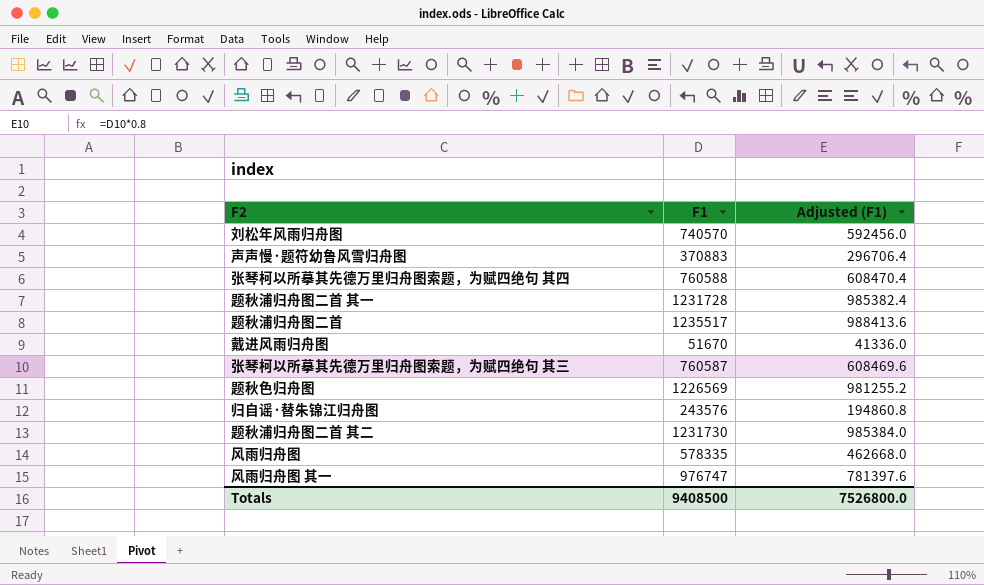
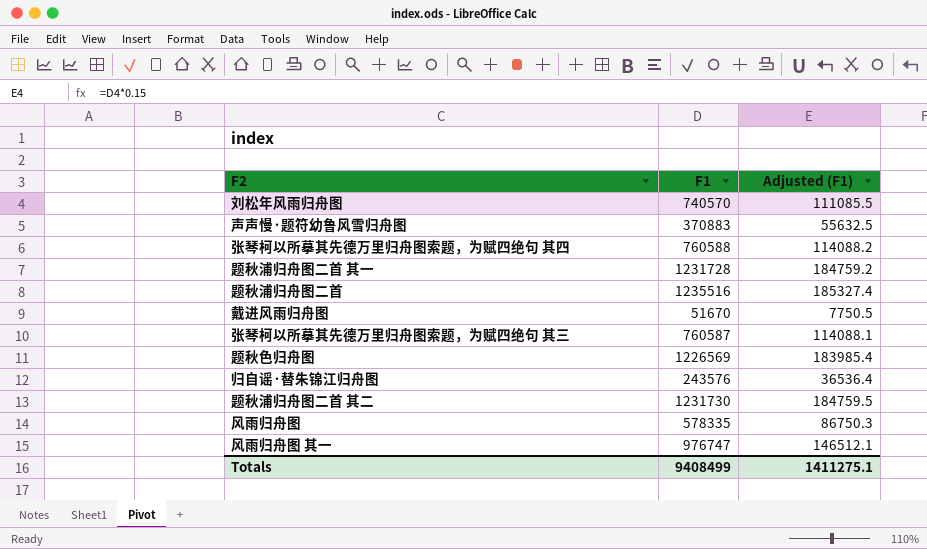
column Adjusted (F1) | formula: [F1] * 0.8 -> [F1] * 0.15
题秋浦归舟图二首 | F1: 1235517 -> 1235516
Totals | F1: 9408500 -> 9408499
Totals | Adjusted (F1): 7526800.0 -> 1411275.1

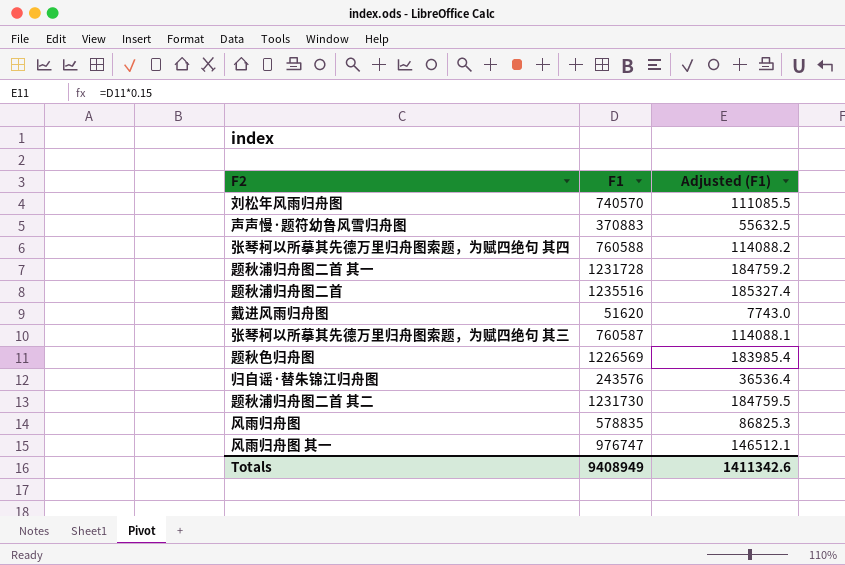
戴进风雨归舟图 | F1: 51670 -> 51620
戴进风雨归舟图 | Adjusted (F1): 7750.5 -> 7743.0
风雨归舟图 | F1: 578335 -> 578835
风雨归舟图 | Adjusted (F1): 86750.3 -> 86825.3
Totals | F1: 9408499 -> 9408949
Totals | Adjusted (F1): 1411275.1 -> 1411342.6

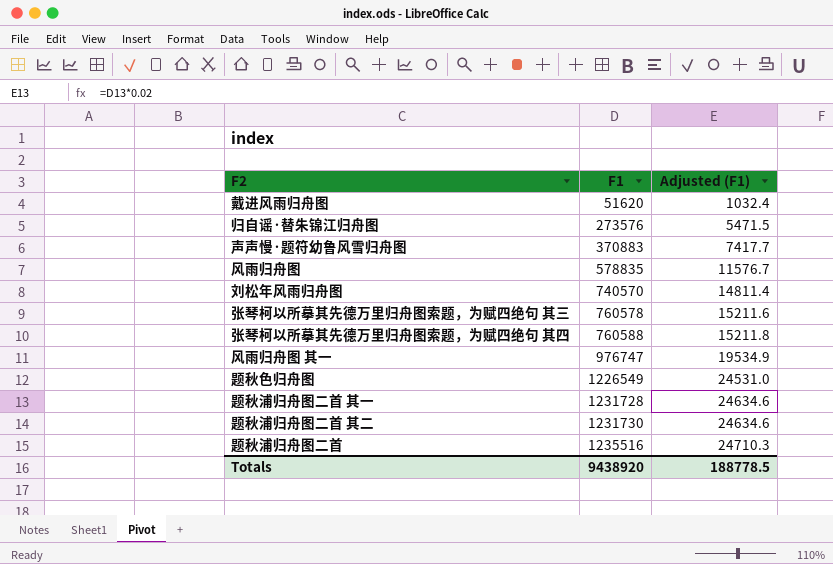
row order: none -> F1 ascending
column Adjusted (F1) | formula: [F1] * 0.15 -> [F1] * 0.02
归自谣·替朱锦江归舟图 | F1: 243576 -> 273576
张琴柯以所摹其先德万里归舟图索题，为赋四绝句 其三 | F1: 760587 -> 760578
题秋色归舟图 | F1: 1226569 -> 1226549
Totals | F1: 9408949 -> 9438920
Totals | Adjusted (F1): 1411342.6 -> 188778.5

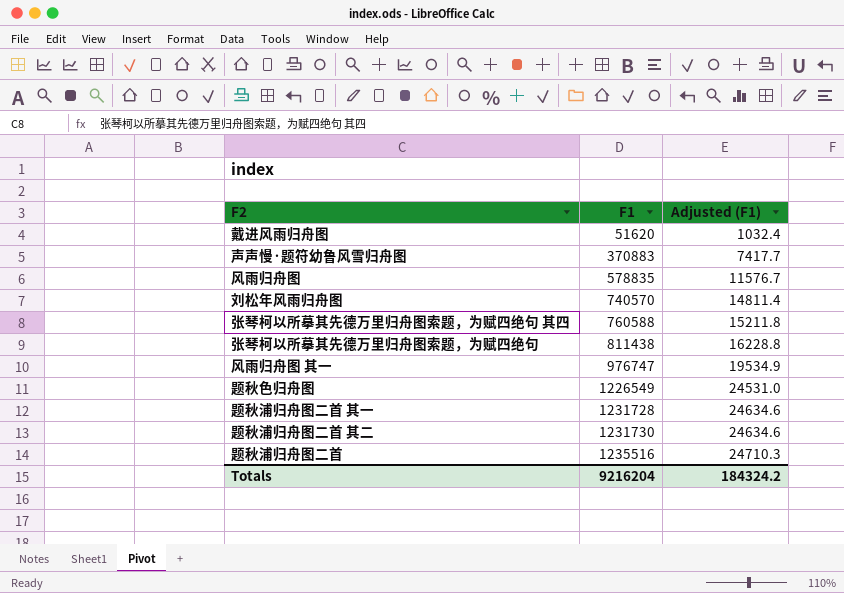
row 归自谣·替朱锦江归舟图: 273576 | 5471.5 -> none
row 张琴柯以所摹其先德万里归舟图索题，为赋四绝句 其三: 760578 | 15211.6 -> none
row 张琴柯以所摹其先德万里归舟图索题，为赋四绝句: none -> 811438 | 16228.8
Totals | F1: 9438920 -> 9216204
Totals | Adjusted (F1): 188778.5 -> 184324.2

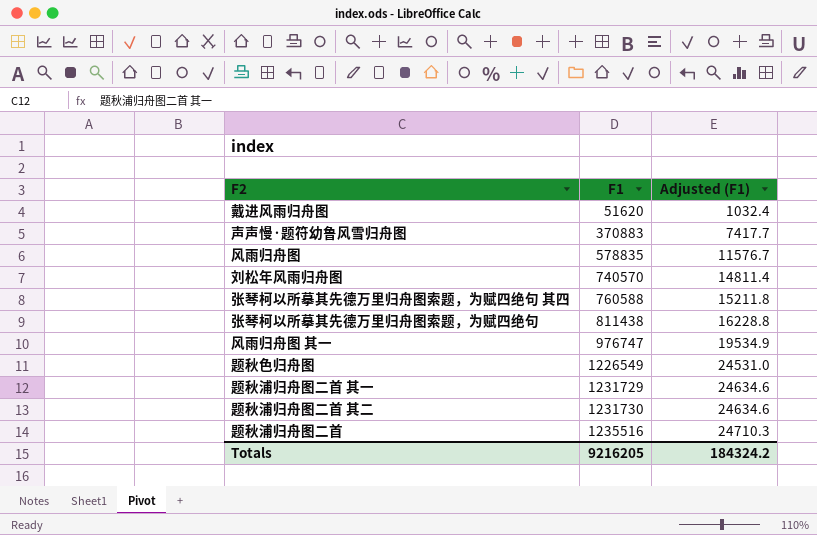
题秋浦归舟图二首 其一 | F1: 1231728 -> 1231729
Totals | F1: 9216204 -> 9216205

